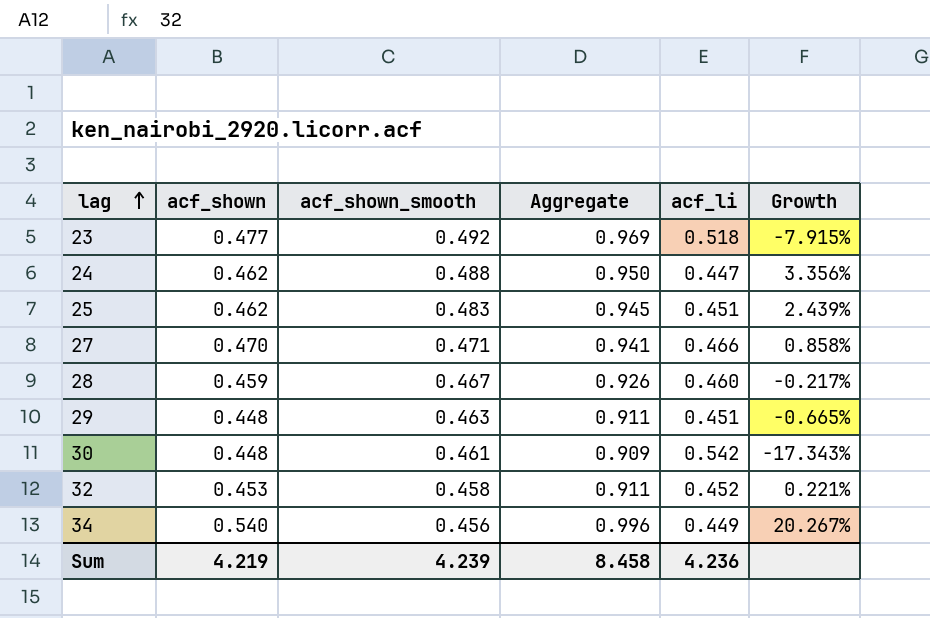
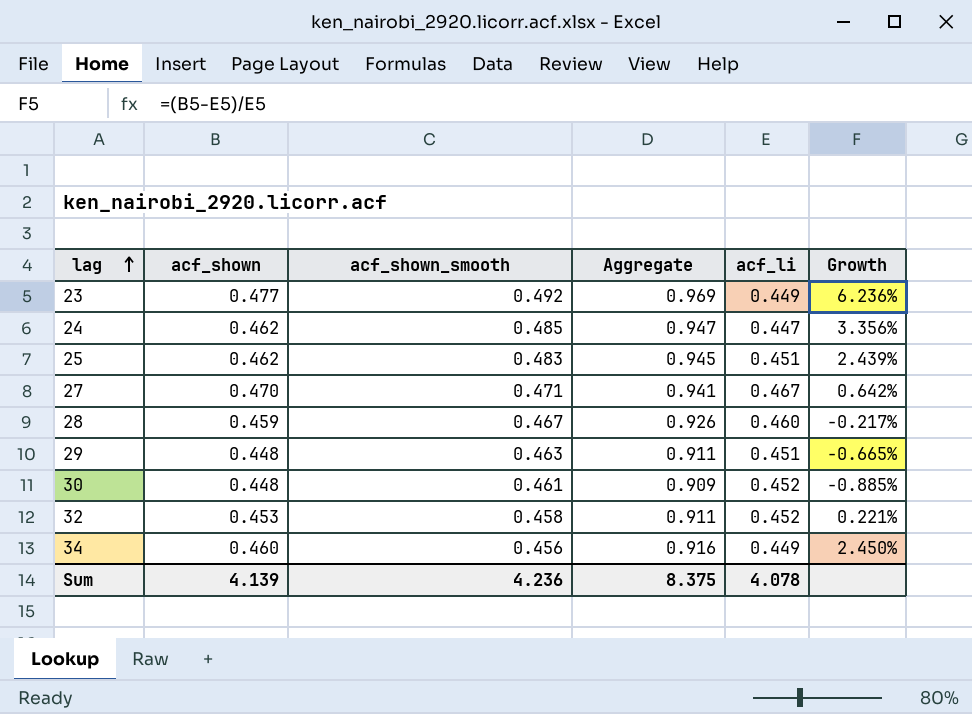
23 | acf_li: 0.518 -> 0.449
23 | Growth: -7.915% -> 6.236%
24 | acf_shown_smooth: 0.488 -> 0.485
24 | Aggregate: 0.950 -> 0.947
27 | acf_li: 0.466 -> 0.467
27 | Growth: 0.858% -> 0.642%
30 | acf_li: 0.542 -> 0.452
30 | Growth: -17.343% -> -0.885%
34 | acf_shown: 0.540 -> 0.460
34 | Aggregate: 0.996 -> 0.916
34 | Growth: 20.267% -> 2.450%
Sum | acf_shown: 4.219 -> 4.139
Sum | acf_shown_smooth: 4.239 -> 4.236
Sum | Aggregate: 8.458 -> 8.375
Sum | acf_li: 4.236 -> 4.078

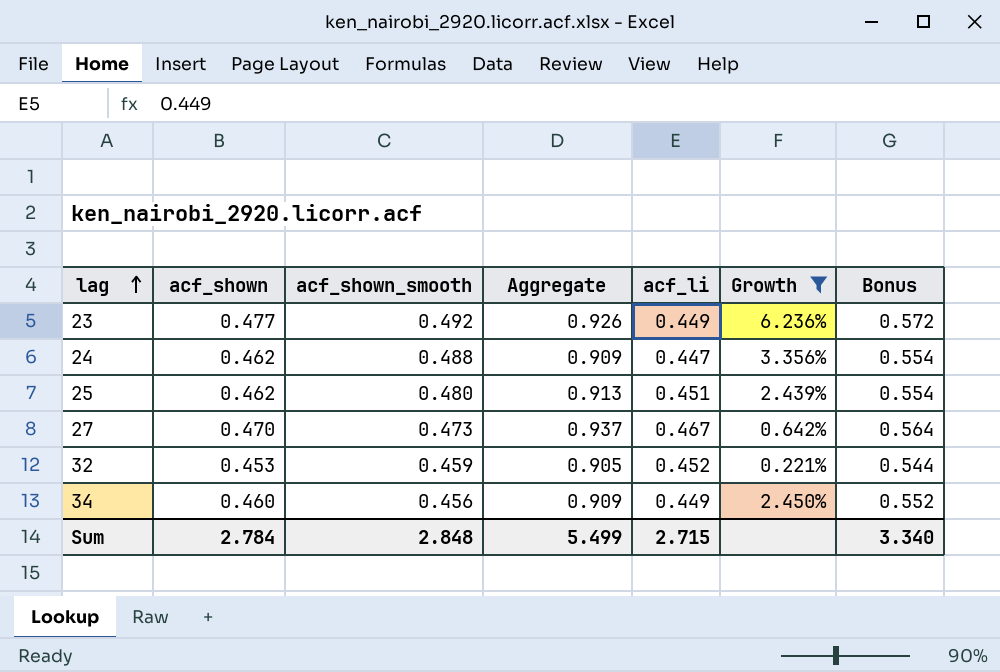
filter: none -> Growth >= 0.221%
column Aggregate | formula: [acf_shown] + [acf_shown_smooth] -> [acf_shown] + [acf_li]
column Bonus | formula: none -> [acf_shown] * 1.2
24 | acf_shown_smooth: 0.485 -> 0.488
25 | acf_shown_smooth: 0.483 -> 0.480
27 | acf_shown_smooth: 0.471 -> 0.473
32 | acf_shown_smooth: 0.458 -> 0.459
Sum | acf_shown: 4.139 -> 2.784
Sum | acf_shown_smooth: 4.236 -> 2.848
Sum | Aggregate: 8.375 -> 5.499
Sum | acf_li: 4.078 -> 2.715

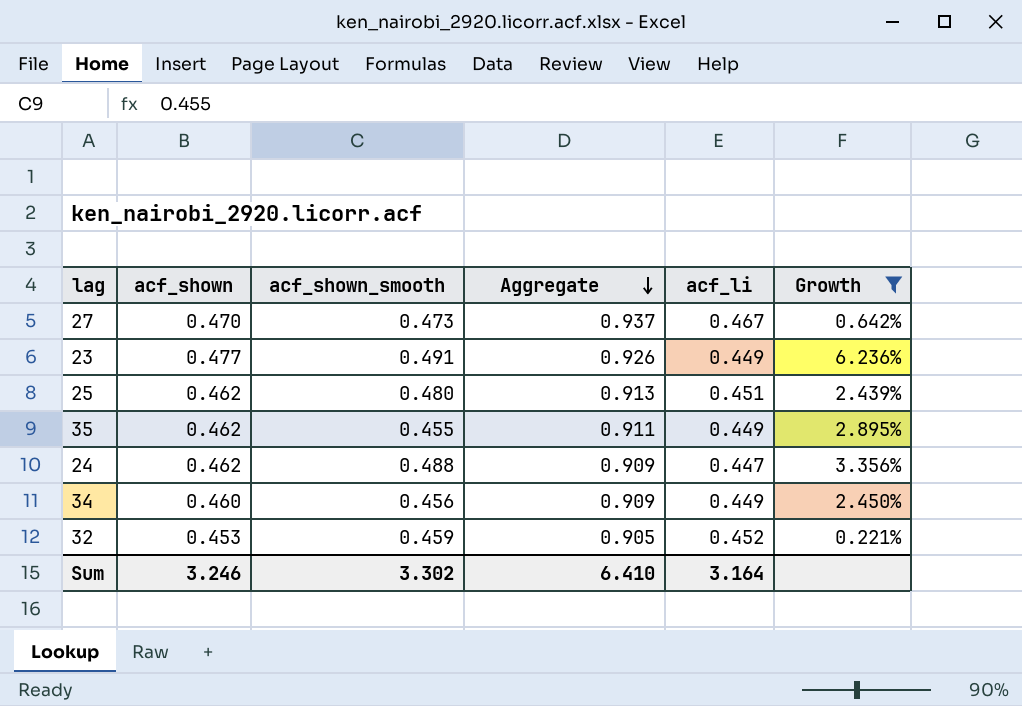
row order: lag ascending -> Aggregate descending
column Bonus | formula: [acf_shown] * 1.2 -> none
23 | acf_shown_smooth: 0.492 -> 0.491
row 35: none -> 0.462 | 0.455 | 0.911 | 0.449 | 2.895%
Sum | acf_shown: 2.784 -> 3.246
Sum | acf_shown_smooth: 2.848 -> 3.302
Sum | Aggregate: 5.499 -> 6.410
Sum | acf_li: 2.715 -> 3.164

